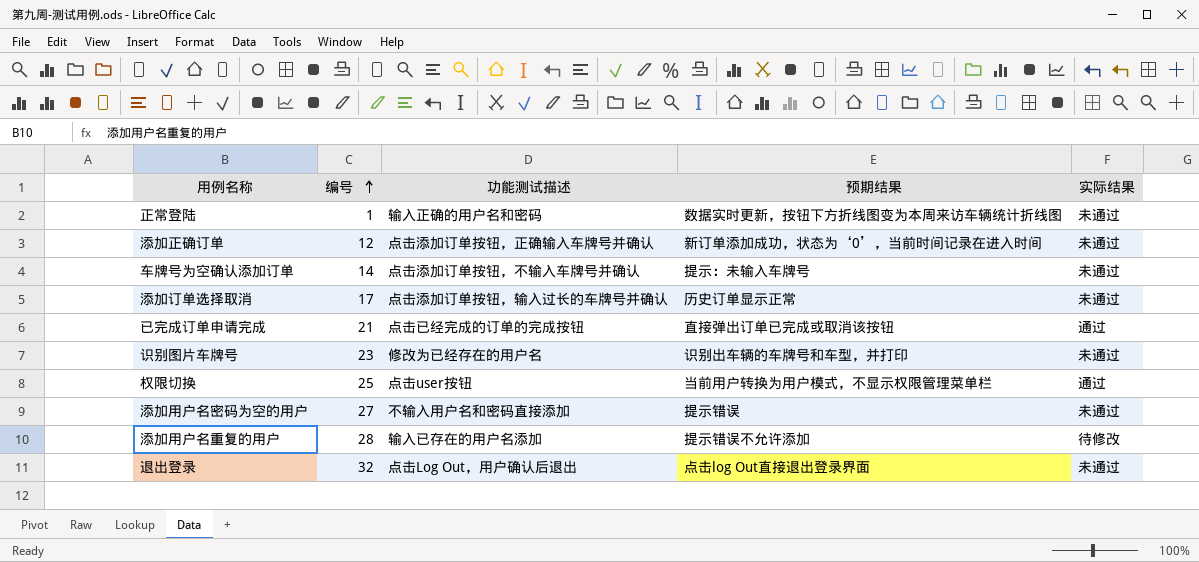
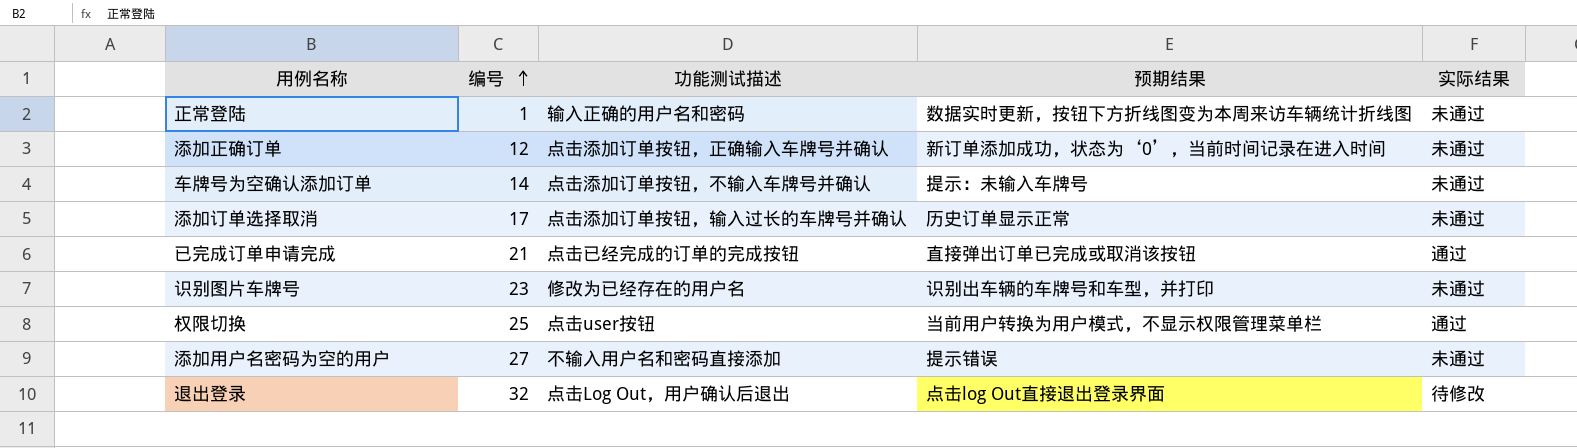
row 添加用户名重复的用户: 28 | 输入已存在的用户名添加 | 提示错误不允许添加 | 待修改 -> none
退出登录 | 实际结果: 未通过 -> 待修改

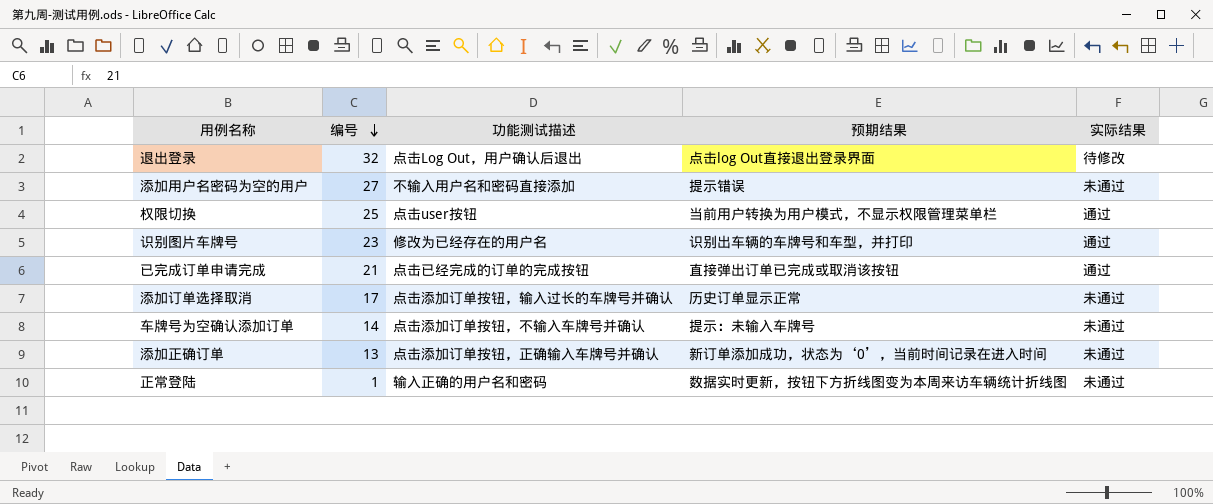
row order: 编号 ascending -> 编号 descending
识别图片车牌号 | 实际结果: 未通过 -> 通过
添加正确订单 | 编号: 12 -> 13

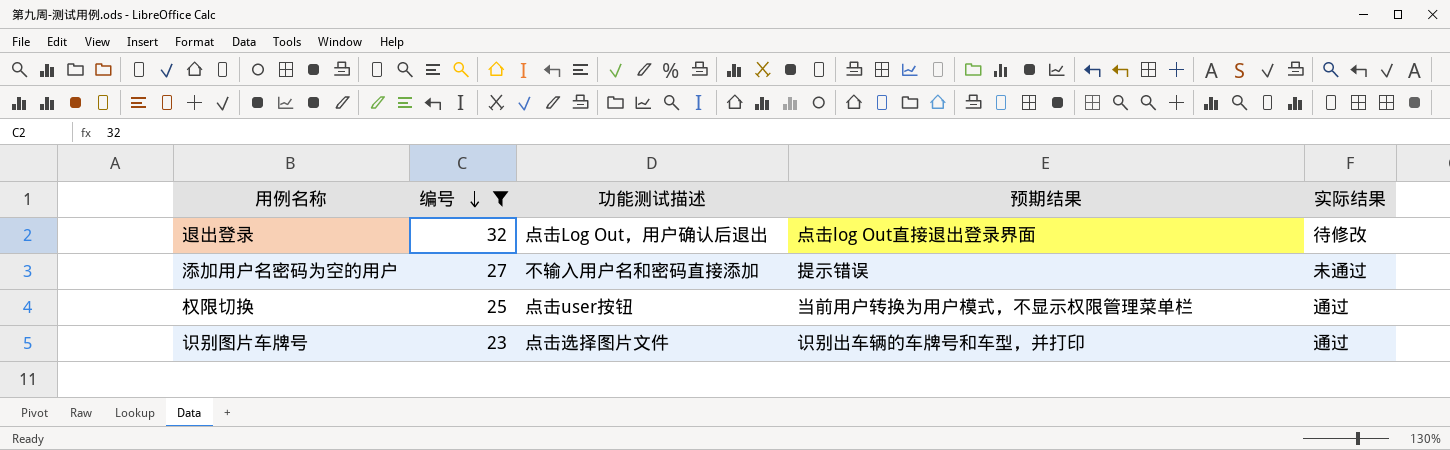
filter: none -> 编号 >= 23
识别图片车牌号 | 功能测试描述: 修改为已经存在的用户名 -> 点击选择图片文件

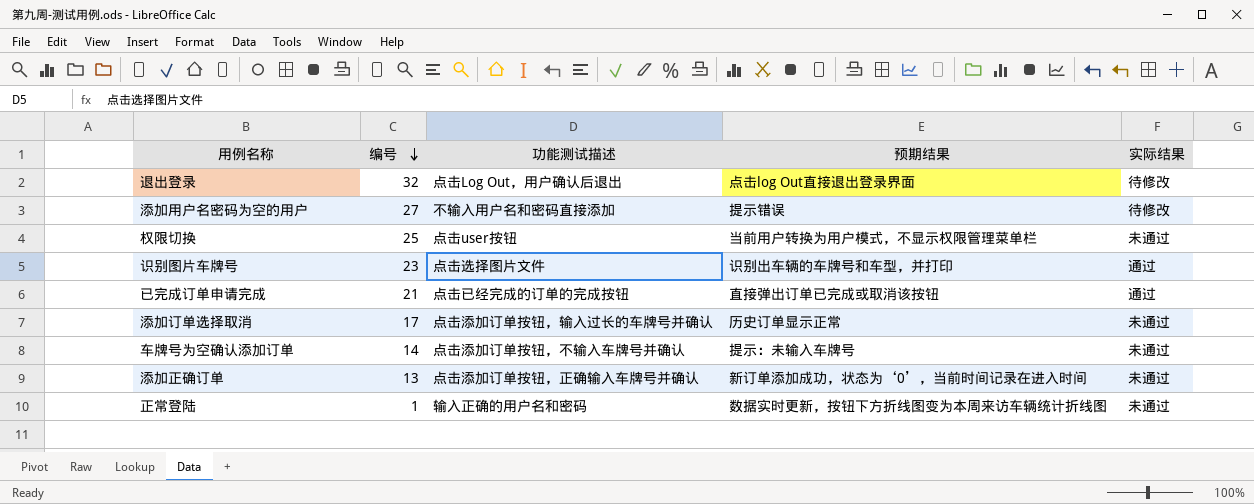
filter: 编号 >= 23 -> none
添加用户名密码为空的用户 | 实际结果: 未通过 -> 待修改
权限切换 | 实际结果: 通过 -> 未通过

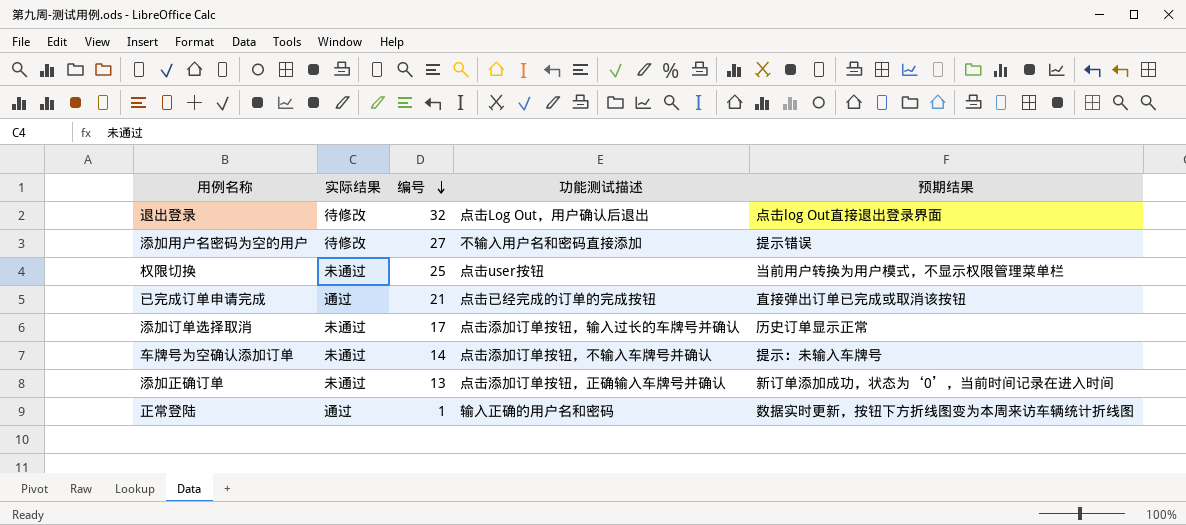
column 实际结果 | position: 5 -> 2
row 识别图片车牌号: 23 | 点击选择图片文件 | 识别出车辆的车牌号和车型，并打印 | 通过 -> none
正常登陆 | 实际结果: 未通过 -> 通过

